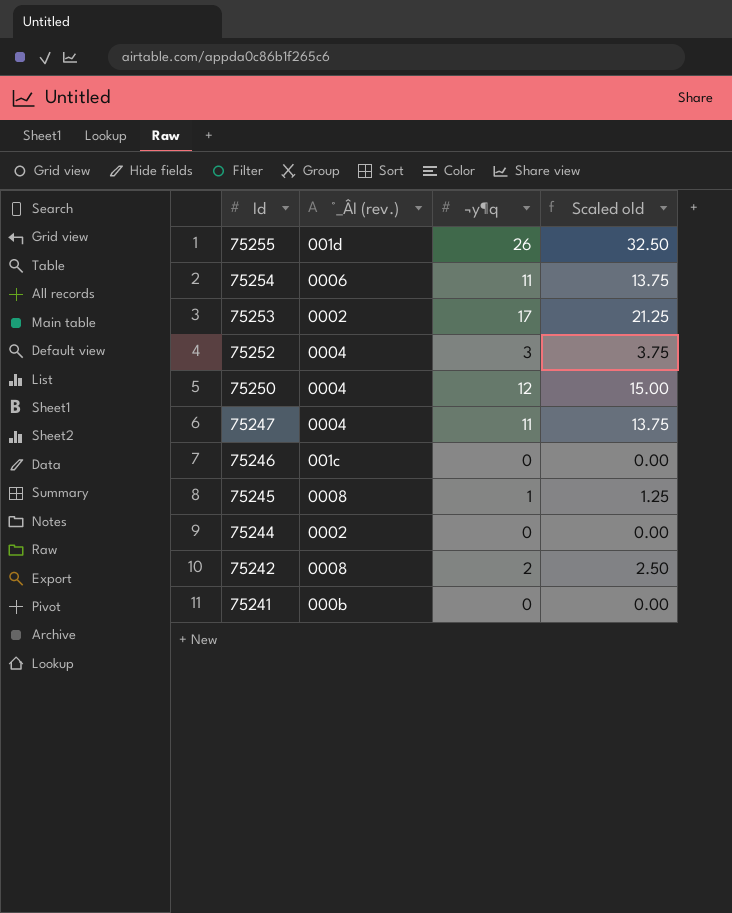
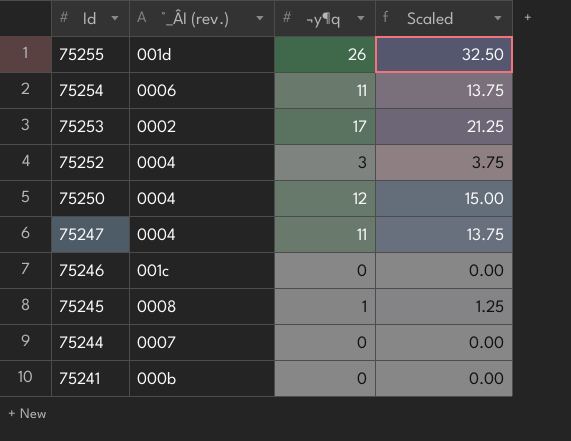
column name: Scaled old -> Scaled
row 75242: 0008 | 2 | 2.50 -> none
75244 | °_ÂI (rev.): 0002 -> 0007

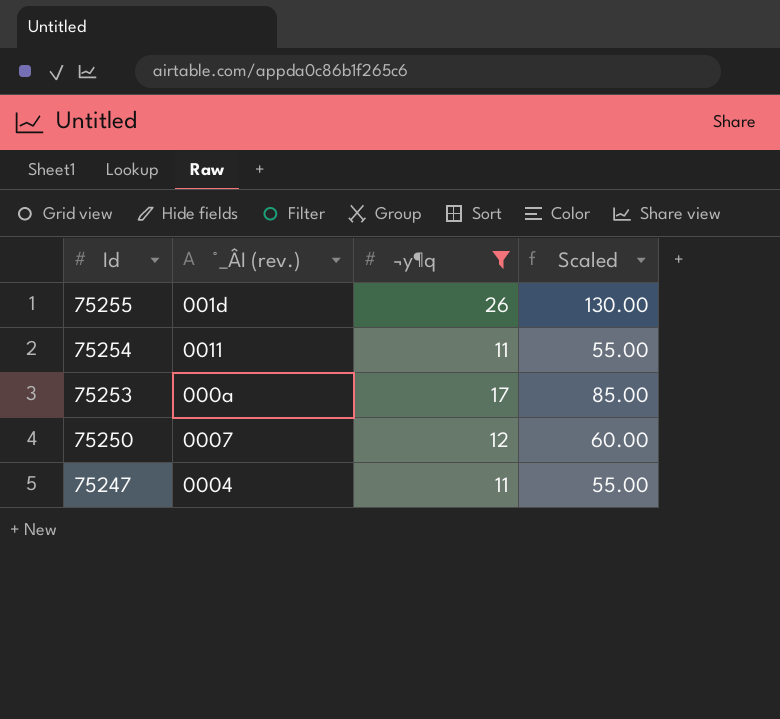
filter: none -> ¬y¶q >= 11
column Scaled | formula: [¬y¶q] * 1.25 -> [¬y¶q] * 5
75254 | °_ÂI (rev.): 0006 -> 0011
75253 | °_ÂI (rev.): 0002 -> 000a
75250 | °_ÂI (rev.): 0004 -> 0007

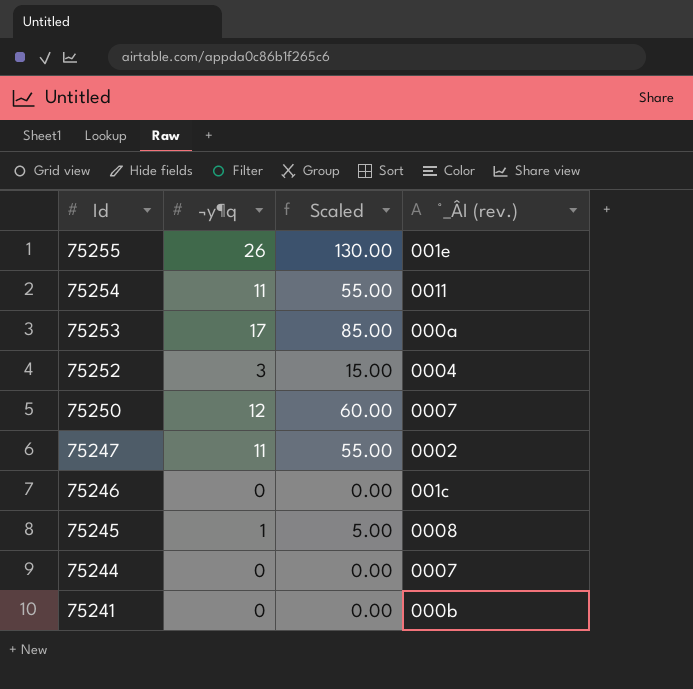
filter: ¬y¶q >= 11 -> none
column °_ÂI (rev.) | position: 2 -> 4
75255 | °_ÂI (rev.): 001d -> 001e
75247 | °_ÂI (rev.): 0004 -> 0002

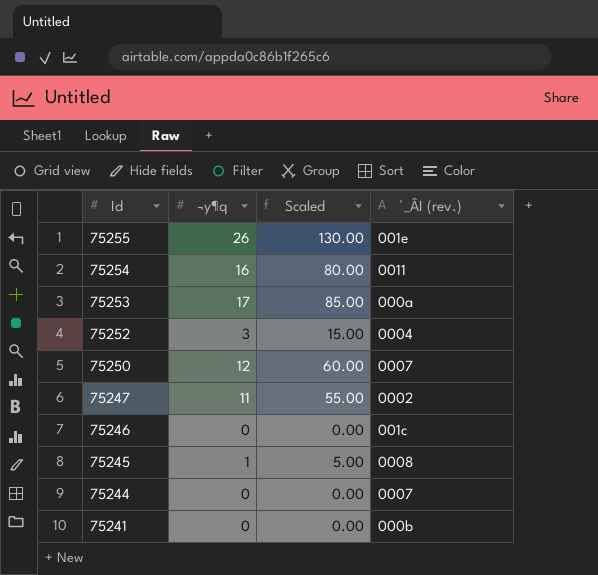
75254 | ¬y¶q: 11 -> 16
75254 | Scaled: 55.00 -> 80.00

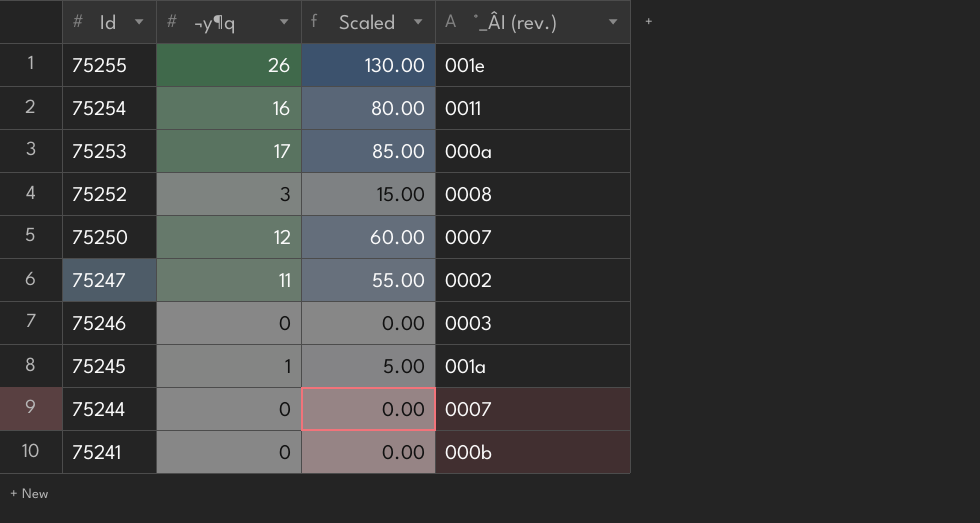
75252 | °_ÂI (rev.): 0004 -> 0008
75246 | °_ÂI (rev.): 001c -> 0003
75245 | °_ÂI (rev.): 0008 -> 001a

